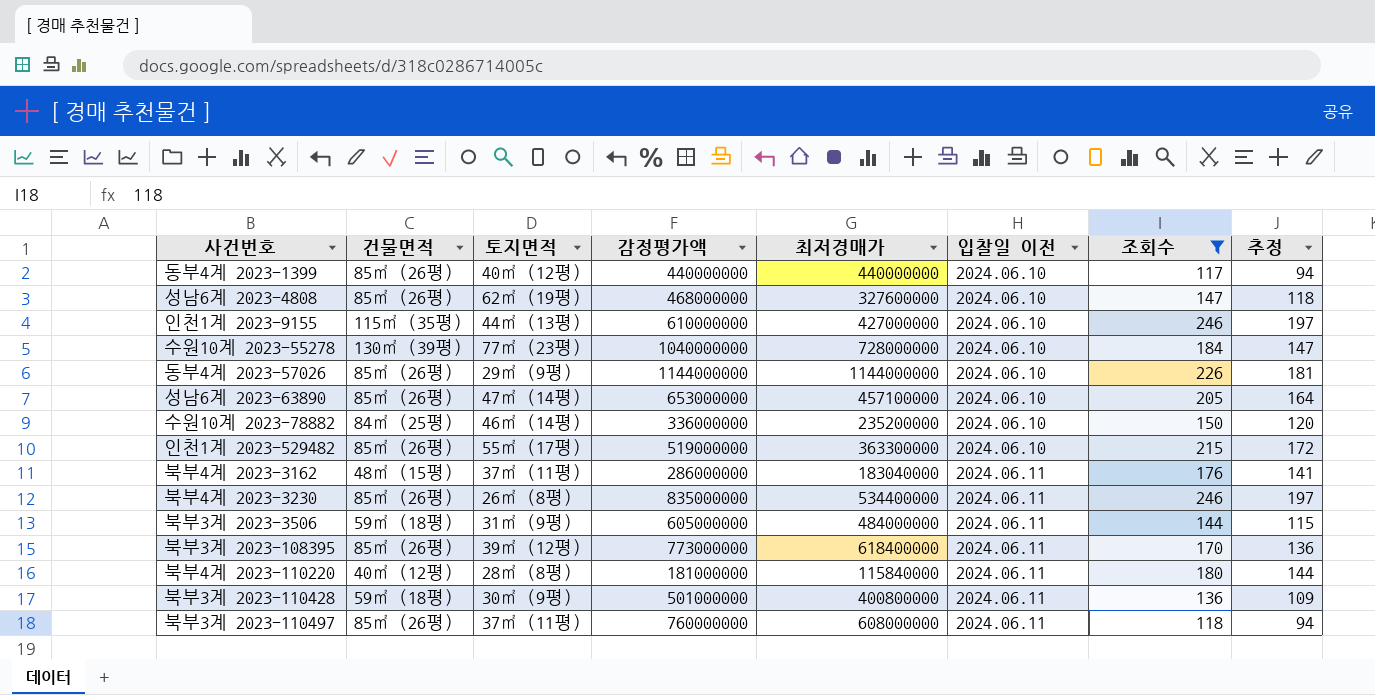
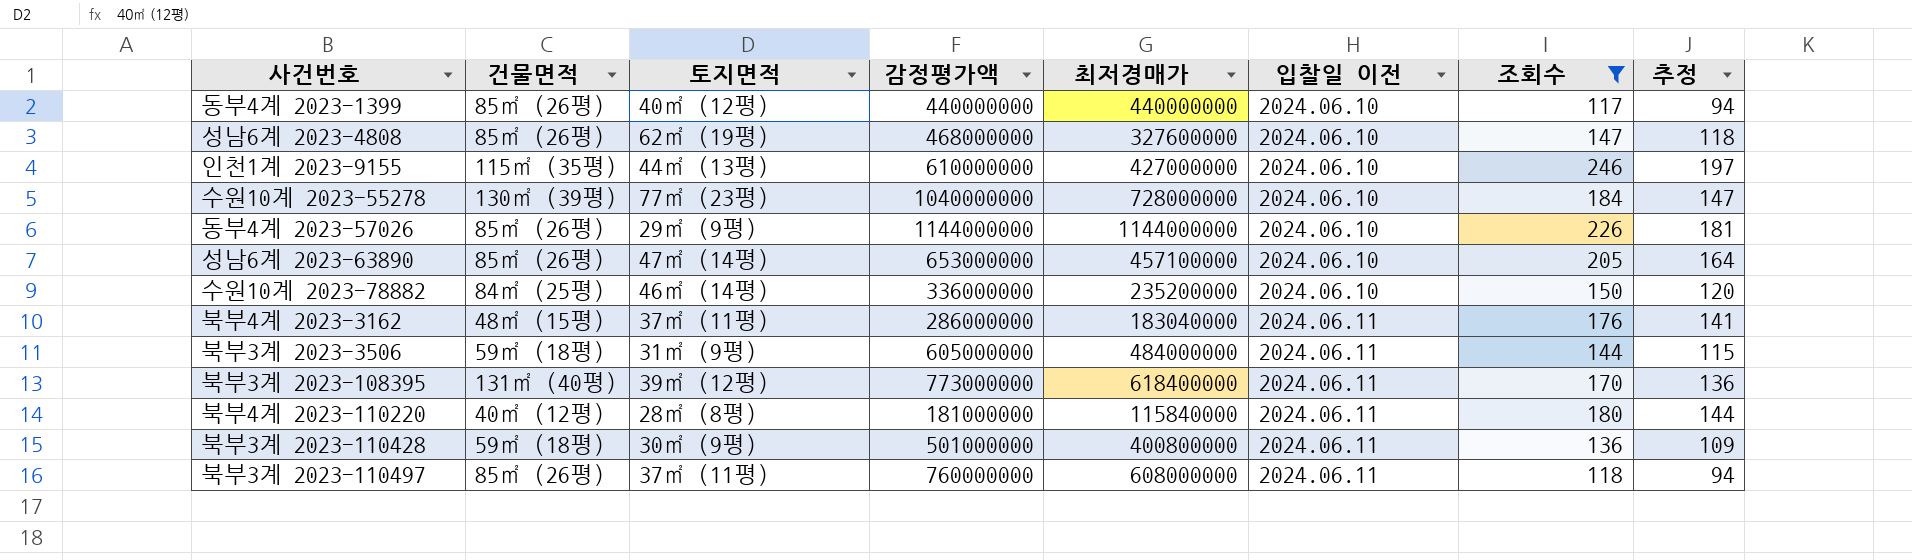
row 인천1계 2023-529482: 85㎡ (26평) | 55㎡ (17평) | 519000000 | 363300000 | 2024.06.10 | 215 | 172 -> none
row 북부4계 2023-3230: 85㎡ (26평) | 26㎡ (8평) | 835000000 | 534400000 | 2024.06.11 | 246 | 197 -> none
북부3계 2023-108395 | 건물면적: 85㎡ (26평) -> 131㎡ (40평)

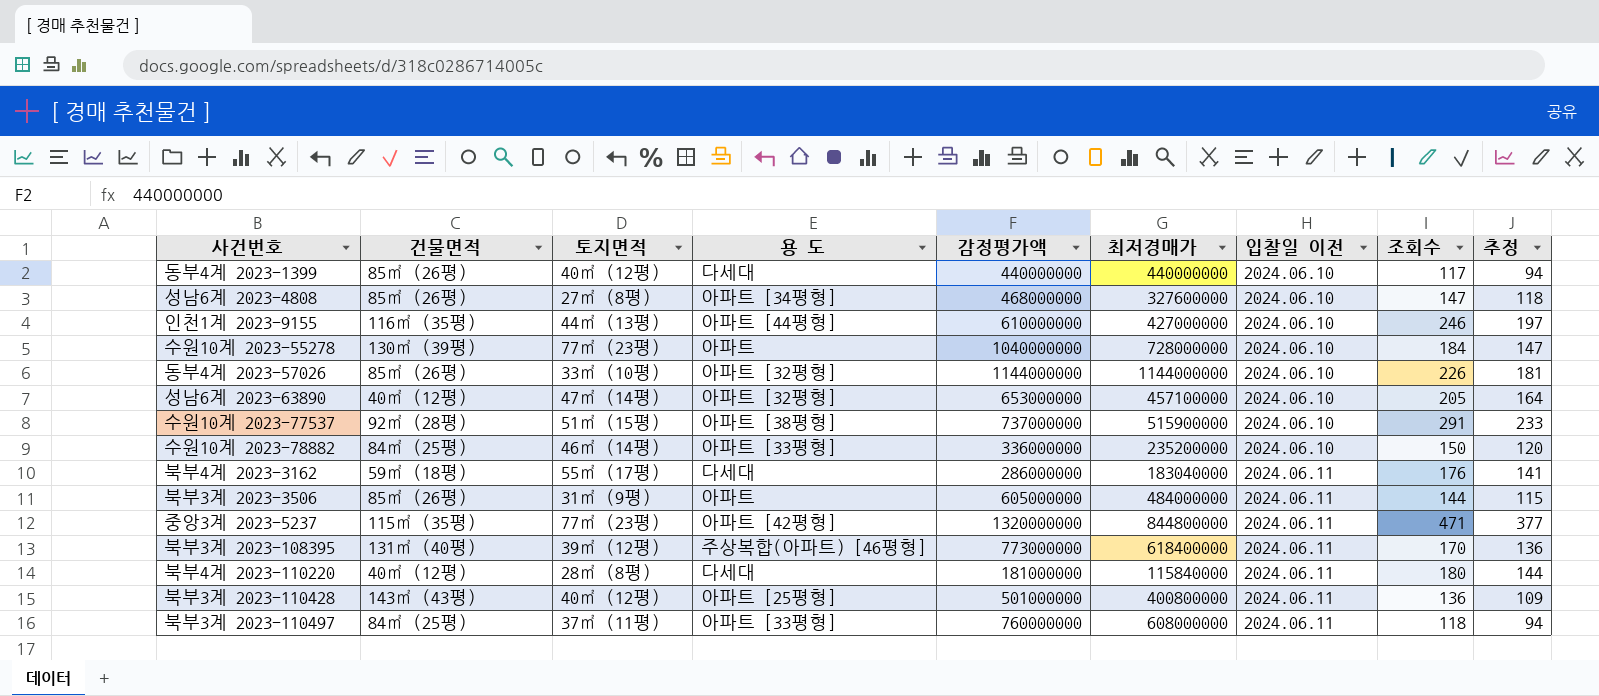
filter: 조회수 <= 246 -> none
column 용 도 | position: none -> 4
성남6계 2023-4808 | 토지면적: 62㎡ (19평) -> 27㎡ (8평)
인천1계 2023-9155 | 건물면적: 115㎡ (35평) -> 116㎡ (35평)
동부4계 2023-57026 | 토지면적: 29㎡ (9평) -> 33㎡ (10평)
성남6계 2023-63890 | 건물면적: 85㎡ (26평) -> 40㎡ (12평)
북부4계 2023-3162 | 건물면적: 48㎡ (15평) -> 59㎡ (18평)
북부4계 2023-3162 | 토지면적: 37㎡ (11평) -> 55㎡ (17평)
북부3계 2023-3506 | 건물면적: 59㎡ (18평) -> 85㎡ (26평)
북부3계 2023-110428 | 건물면적: 59㎡ (18평) -> 143㎡ (43평)
북부3계 2023-110428 | 토지면적: 30㎡ (9평) -> 40㎡ (12평)
북부3계 2023-110497 | 건물면적: 85㎡ (26평) -> 84㎡ (25평)

